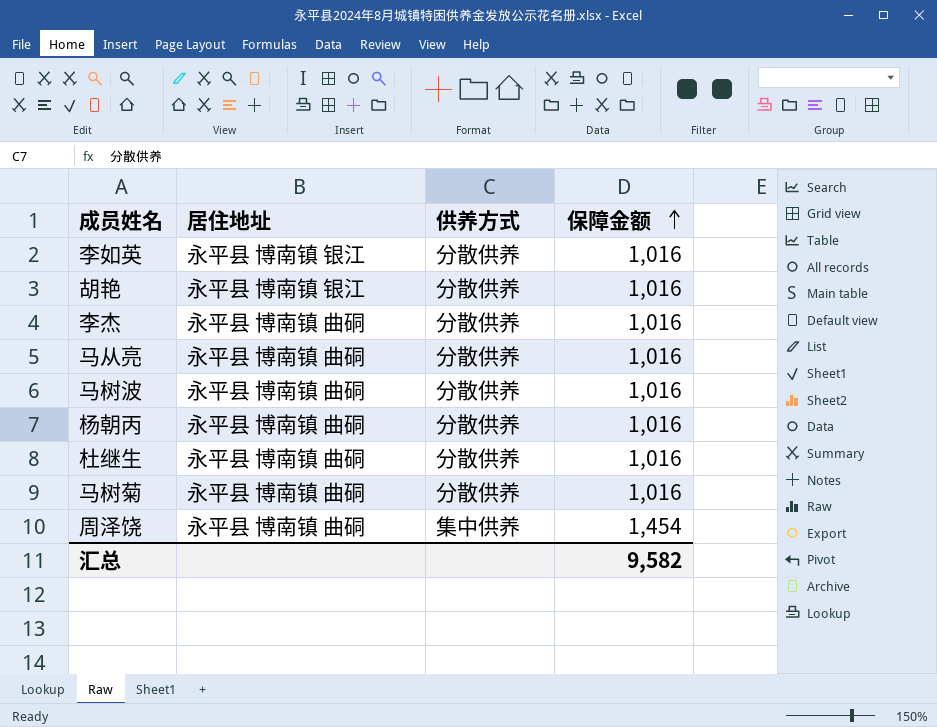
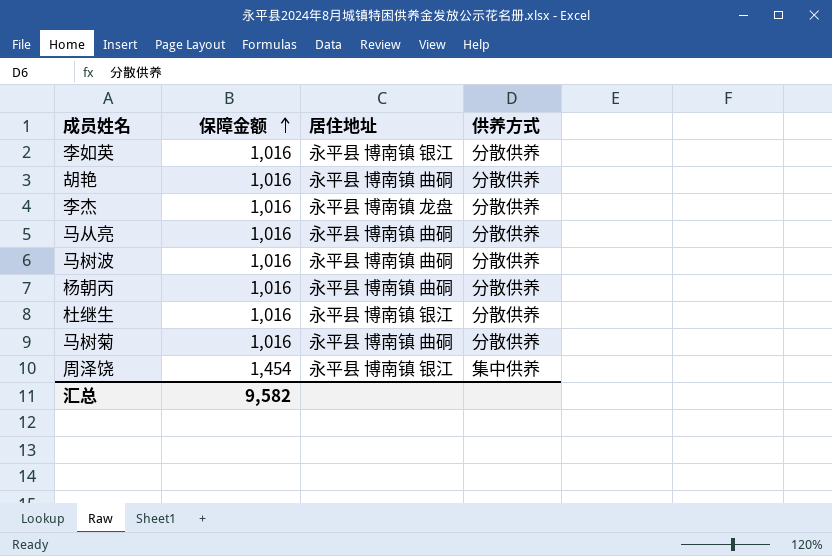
column 保障金额 | position: 4 -> 2
胡艳 | 居住地址: 永平县 博南镇 银江 -> 永平县 博南镇 曲硐
李杰 | 居住地址: 永平县 博南镇 曲硐 -> 永平县 博南镇 龙盘
杜继生 | 居住地址: 永平县 博南镇 曲硐 -> 永平县 博南镇 银江
周泽饶 | 居住地址: 永平县 博南镇 曲硐 -> 永平县 博南镇 银江

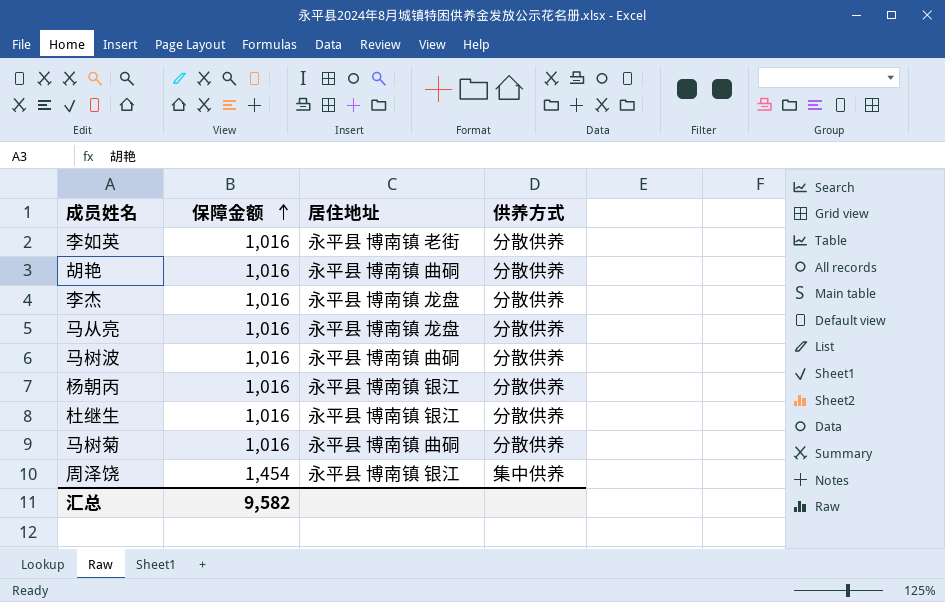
李如英 | 居住地址: 永平县 博南镇 银江 -> 永平县 博南镇 老街
马从亮 | 居住地址: 永平县 博南镇 曲硐 -> 永平县 博南镇 龙盘
杨朝丙 | 居住地址: 永平县 博南镇 曲硐 -> 永平县 博南镇 银江

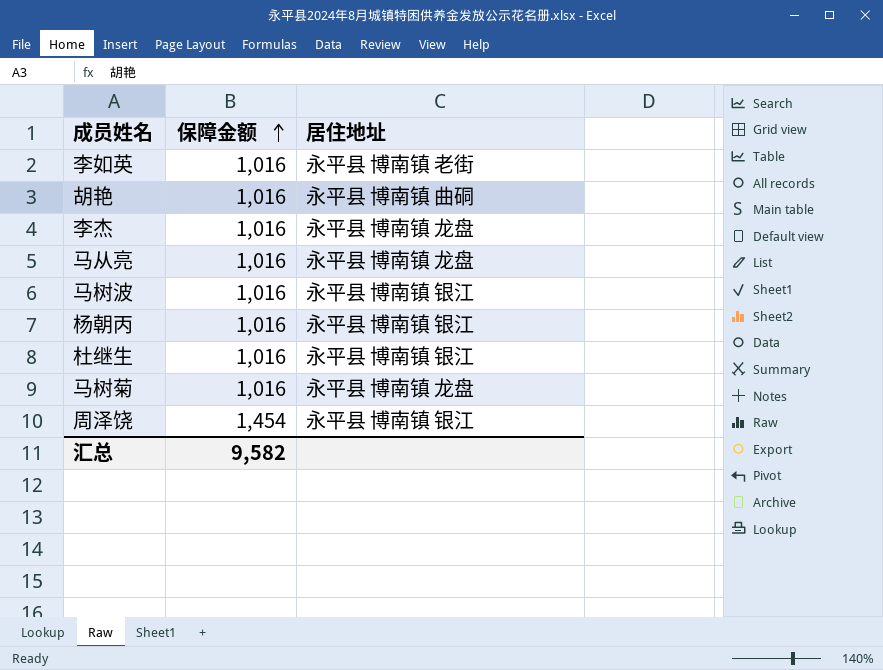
column 供养方式 | position: 4 -> none
马树波 | 居住地址: 永平县 博南镇 曲硐 -> 永平县 博南镇 银江
马树菊 | 居住地址: 永平县 博南镇 曲硐 -> 永平县 博南镇 龙盘

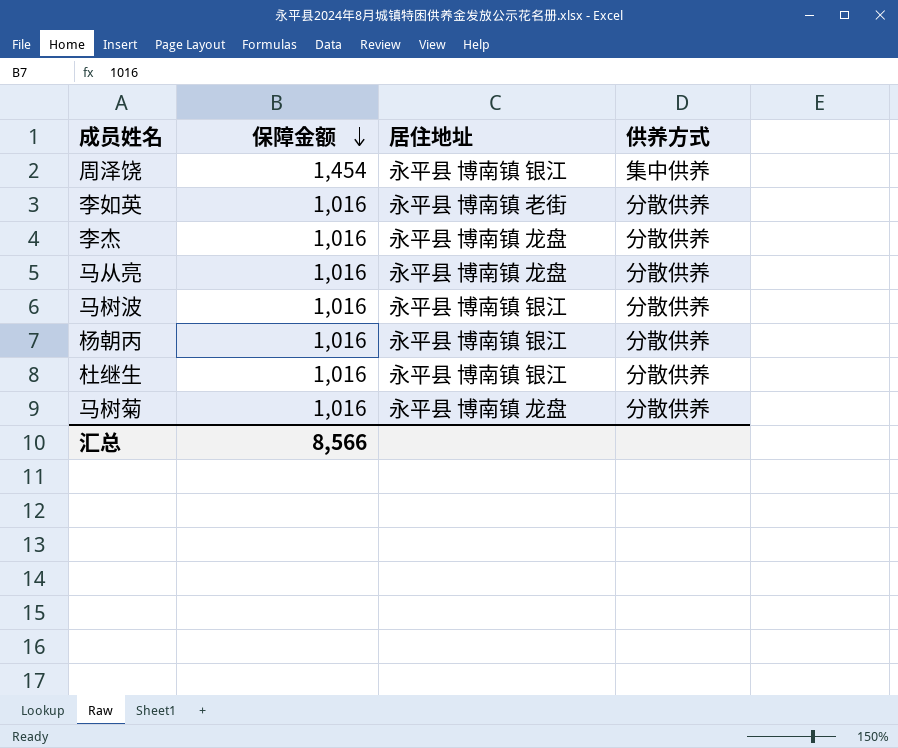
row order: 保障金额 ascending -> 保障金额 descending
column 供养方式 | position: none -> 4
row 胡艳: 1,016 | 永平县 博南镇 曲硐 -> none
汇总 | 保障金额: 9,582 -> 8,566

